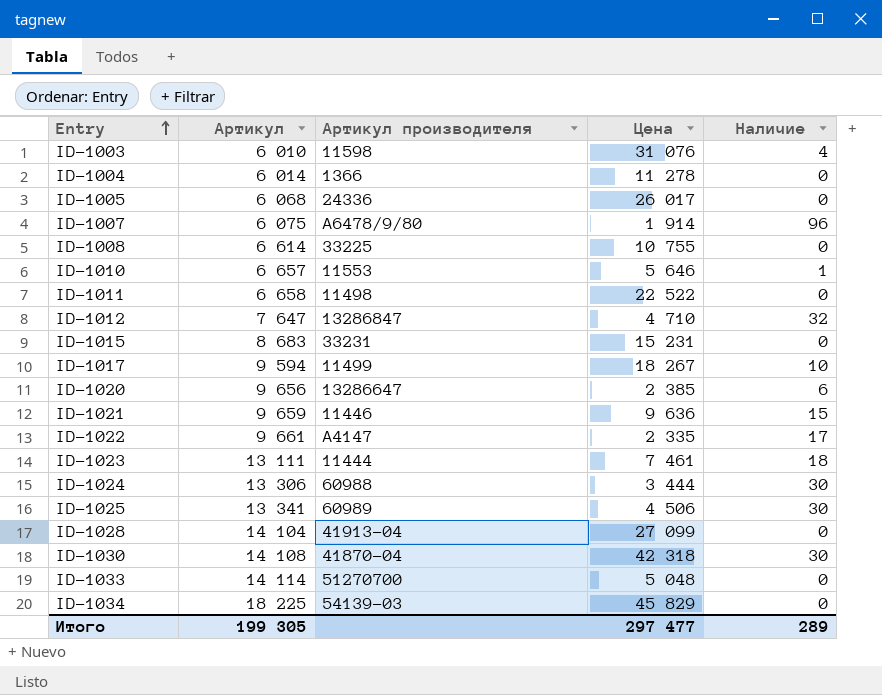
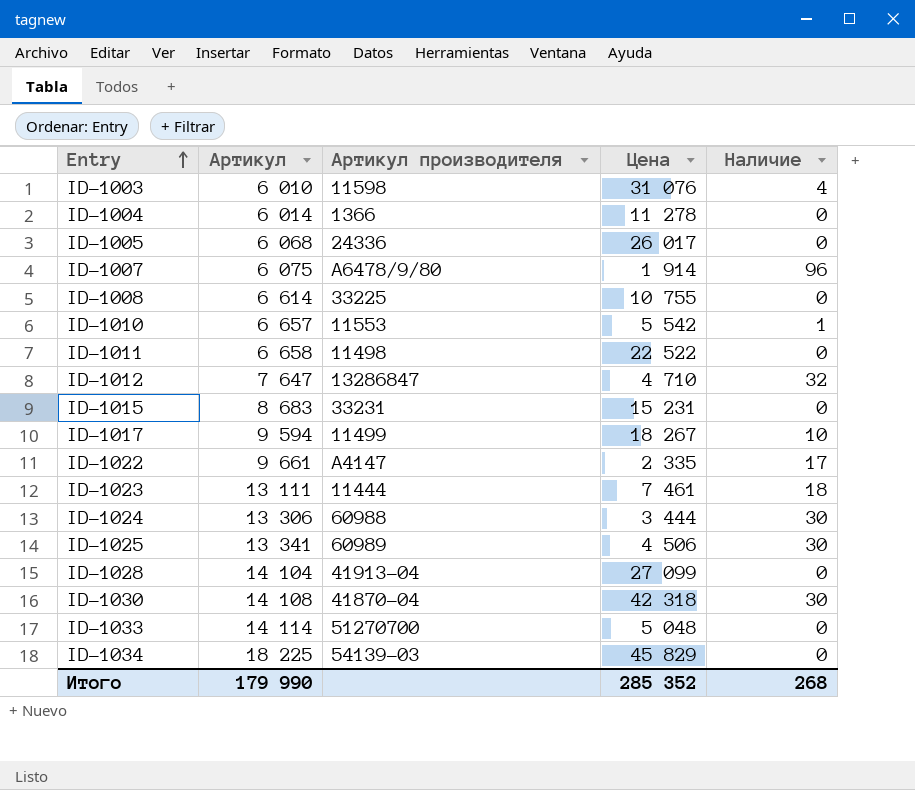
row ID-1020: 9 656 | 13286647 | 2 385 | 6 -> none
row ID-1021: 9 659 | 11446 | 9 636 | 15 -> none
ID-1010 | Цена: 5 646 -> 5 542
Итого | Артикул: 199 305 -> 179 990
Итого | Цена: 297 477 -> 285 352
Итого | Наличие: 289 -> 268

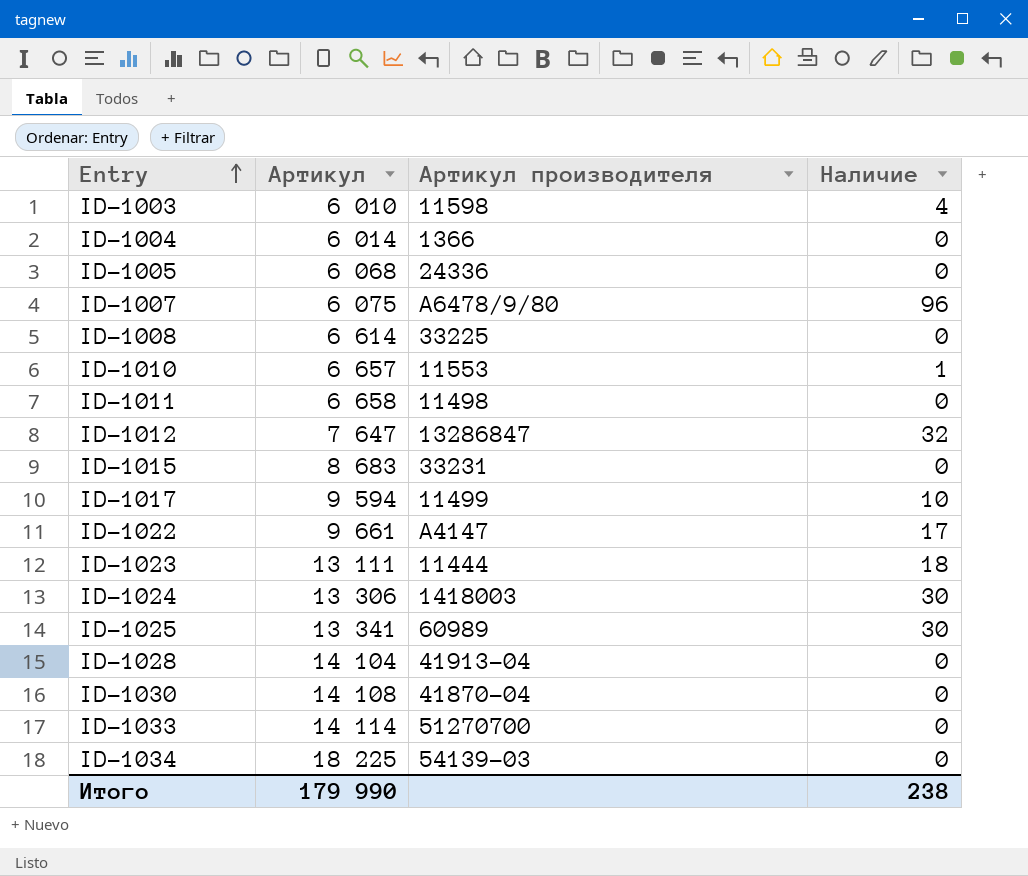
column Цена | position: 4 -> none
ID-1024 | Артикул производителя: 60988 -> 1418003
ID-1030 | Наличие: 30 -> 0
Итого | Наличие: 268 -> 238

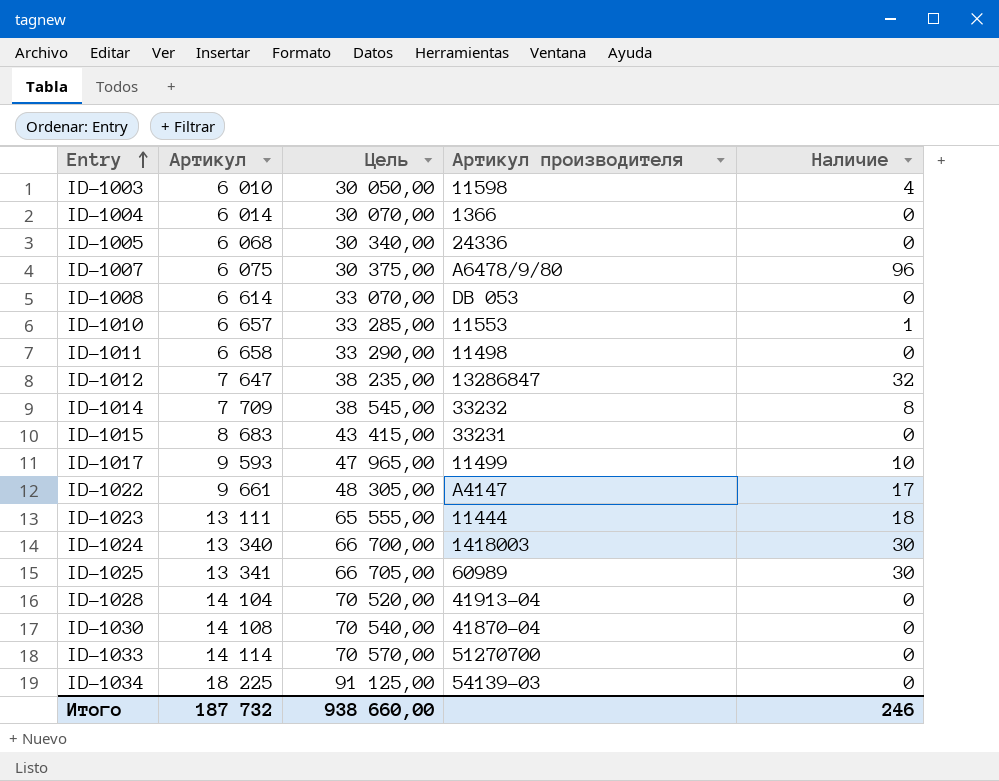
column Цель | formula: none -> [Артикул] * 5
ID-1008 | Артикул производителя: 33225 -> DB 053
row ID-1014: none -> 7 709 | 38 545,00 | 33232 | 8
ID-1017 | Артикул: 9 594 -> 9 593
ID-1024 | Артикул: 13 306 -> 13 340
Итого | Артикул: 179 990 -> 187 732
Итого | Наличие: 238 -> 246

